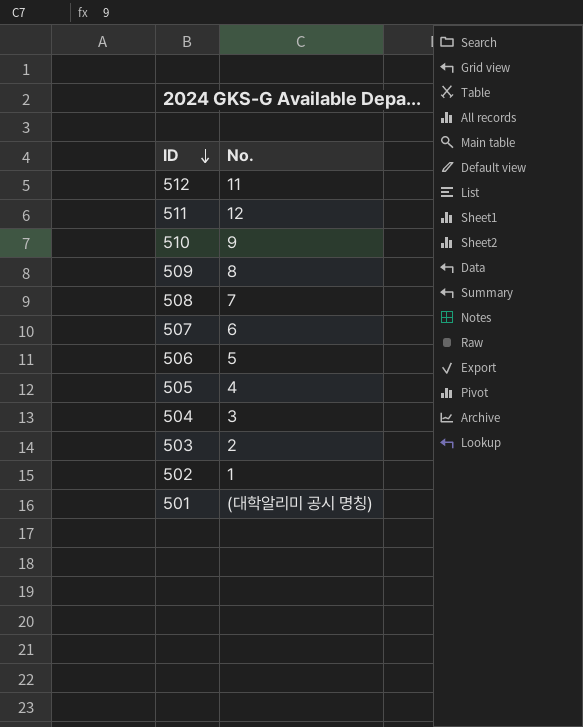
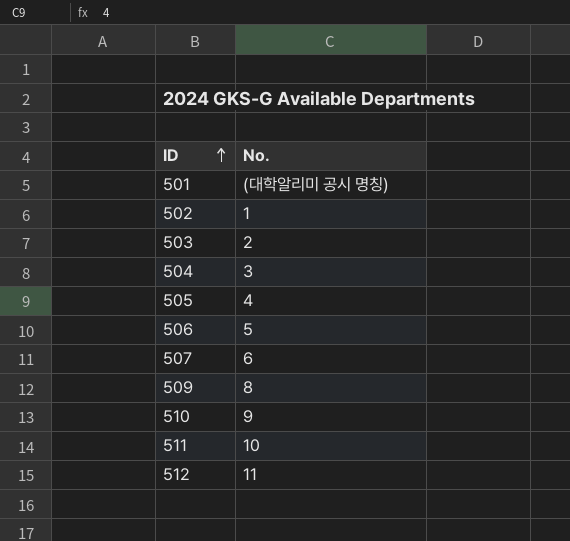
row order: ID descending -> ID ascending
row 508: 7 -> none
511 | No.: 12 -> 10

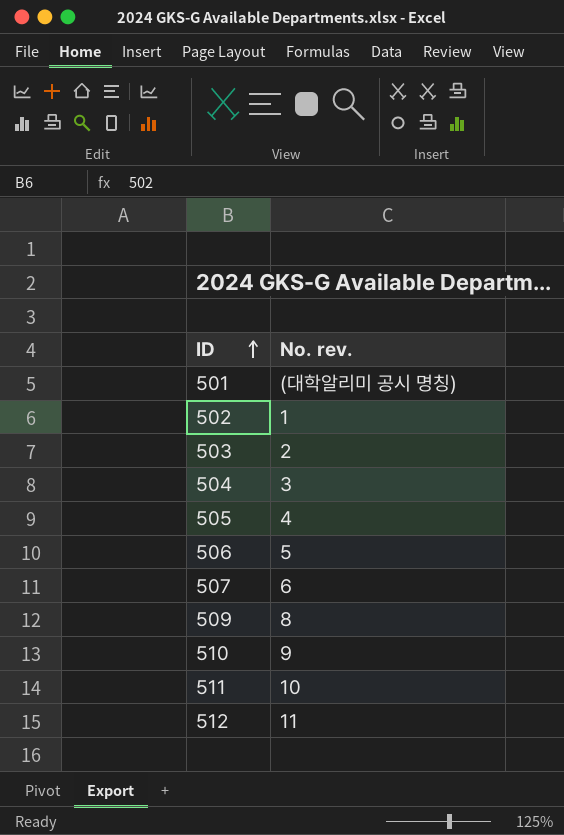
column name: No. -> No. rev.

